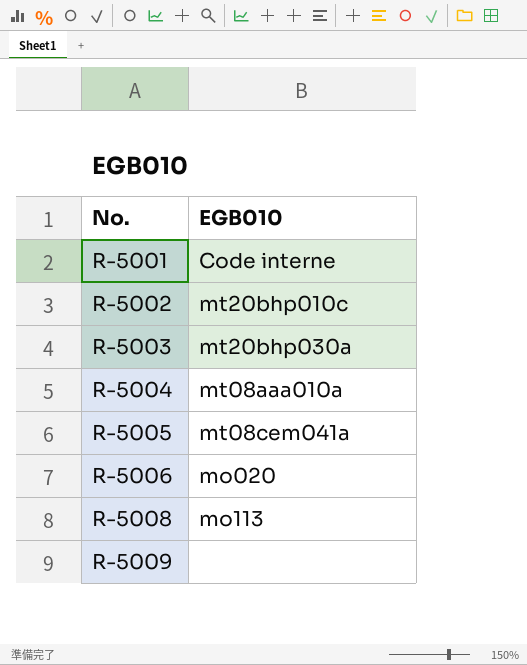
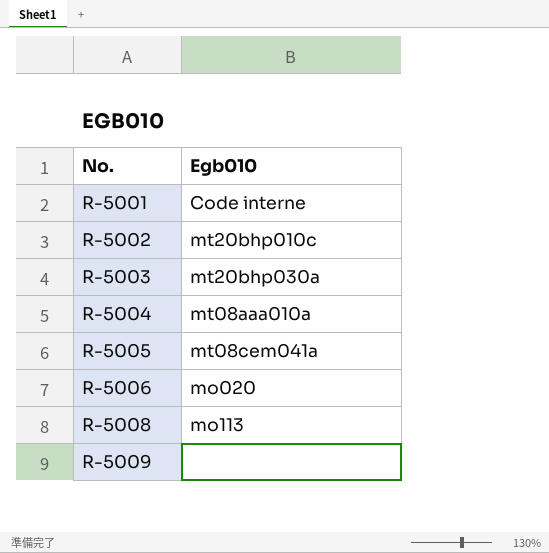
column name: EGB010 -> Egb010

